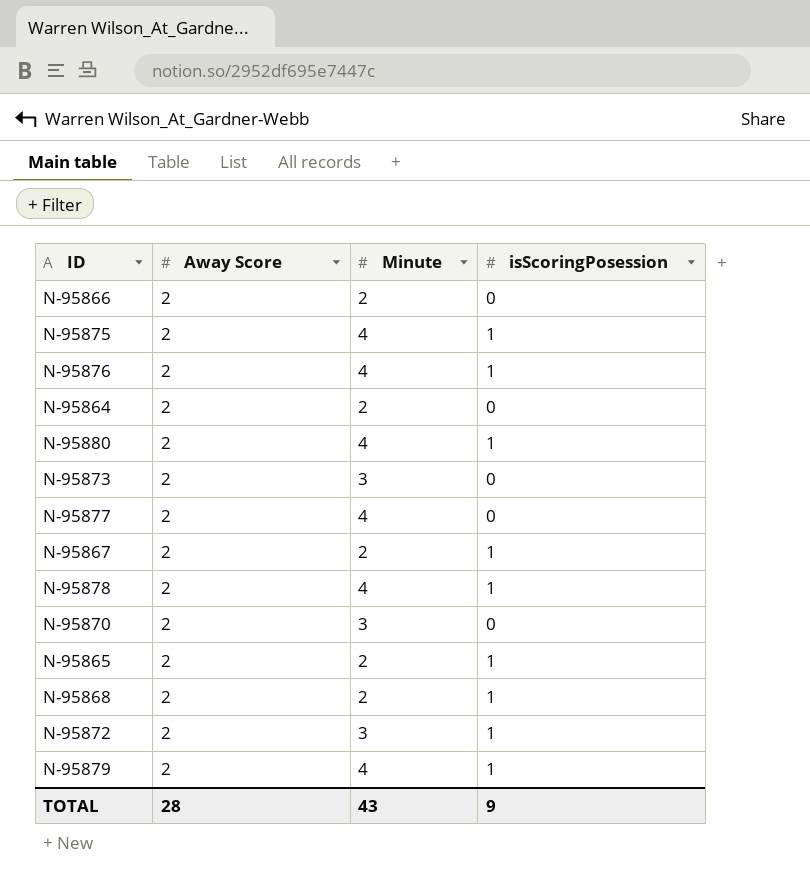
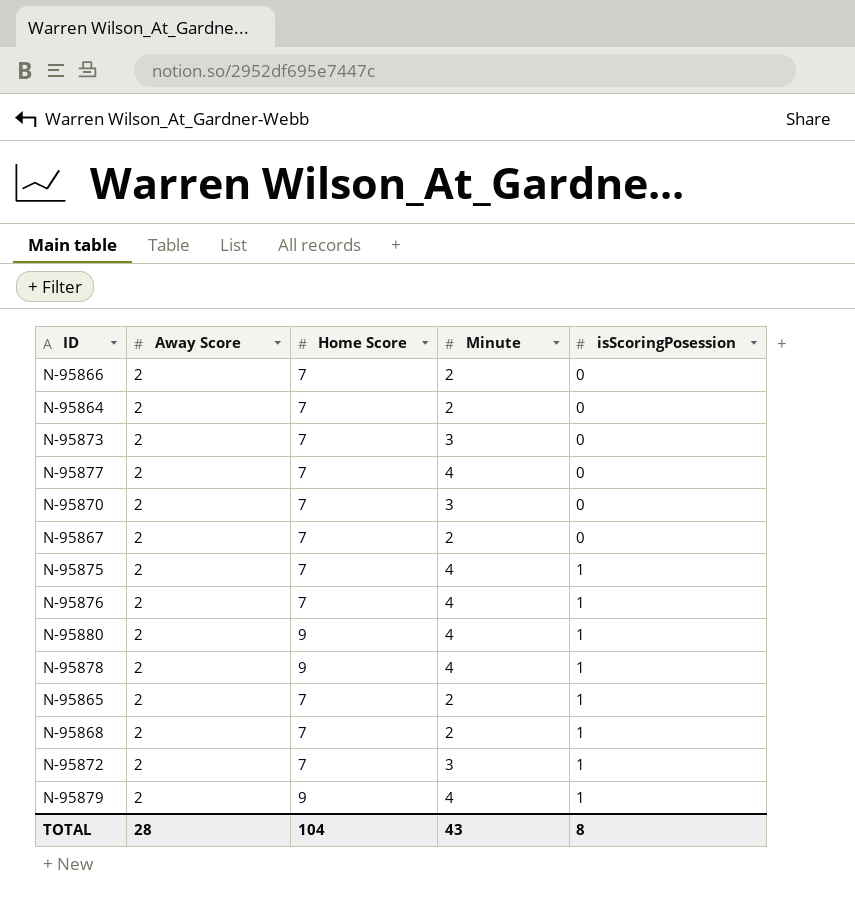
row order: none -> isScoringPosession ascending
column Home Score | position: none -> 3
N-95867 | isScoringPosession: 1 -> 0
TOTAL | isScoringPosession: 9 -> 8

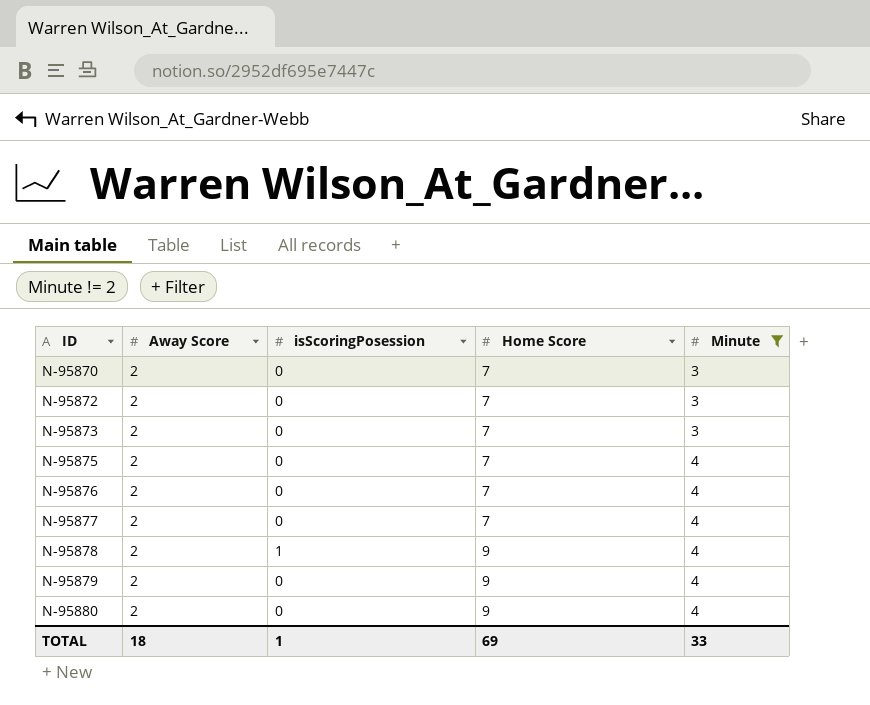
filter: none -> Minute != 2
row order: isScoringPosession ascending -> ID ascending
column isScoringPosession | position: 5 -> 3
N-95872 | isScoringPosession: 1 -> 0
N-95875 | isScoringPosession: 1 -> 0
N-95876 | isScoringPosession: 1 -> 0
N-95879 | isScoringPosession: 1 -> 0
N-95880 | isScoringPosession: 1 -> 0
TOTAL | Away Score: 28 -> 18
TOTAL | isScoringPosession: 8 -> 1
TOTAL | Home Score: 104 -> 69
TOTAL | Minute: 43 -> 33

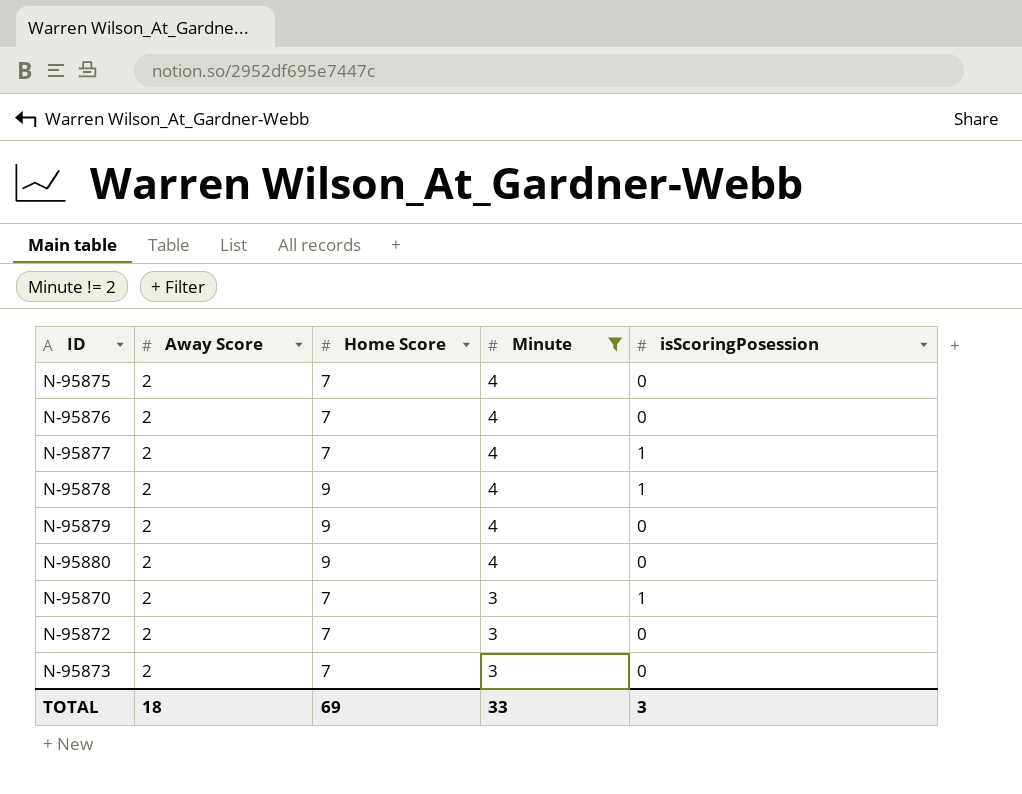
row order: ID ascending -> Minute descending
column isScoringPosession | position: 3 -> 5
N-95877 | isScoringPosession: 0 -> 1
N-95870 | isScoringPosession: 0 -> 1
TOTAL | isScoringPosession: 1 -> 3

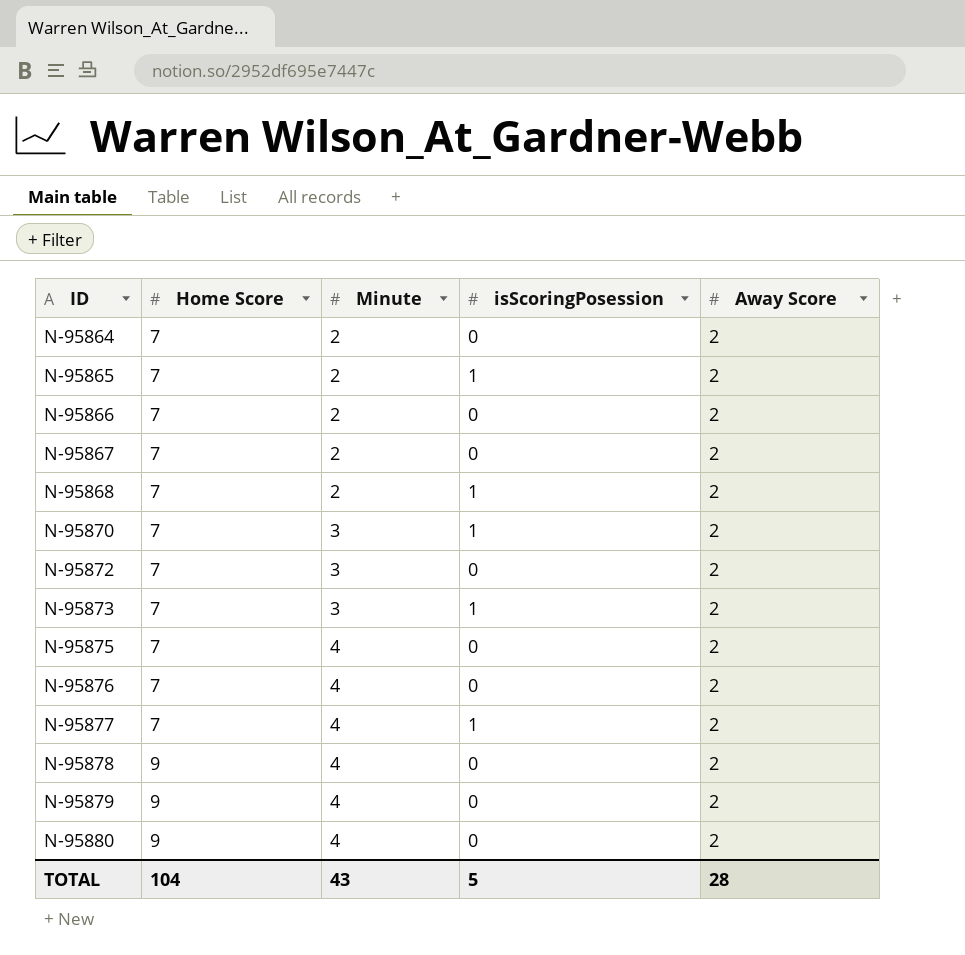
filter: Minute != 2 -> none
row order: Minute descending -> ID ascending
column Away Score | position: 2 -> 5
N-95873 | isScoringPosession: 0 -> 1
N-95878 | isScoringPosession: 1 -> 0
TOTAL | Home Score: 69 -> 104
TOTAL | Minute: 33 -> 43
TOTAL | isScoringPosession: 3 -> 5
TOTAL | Away Score: 18 -> 28

